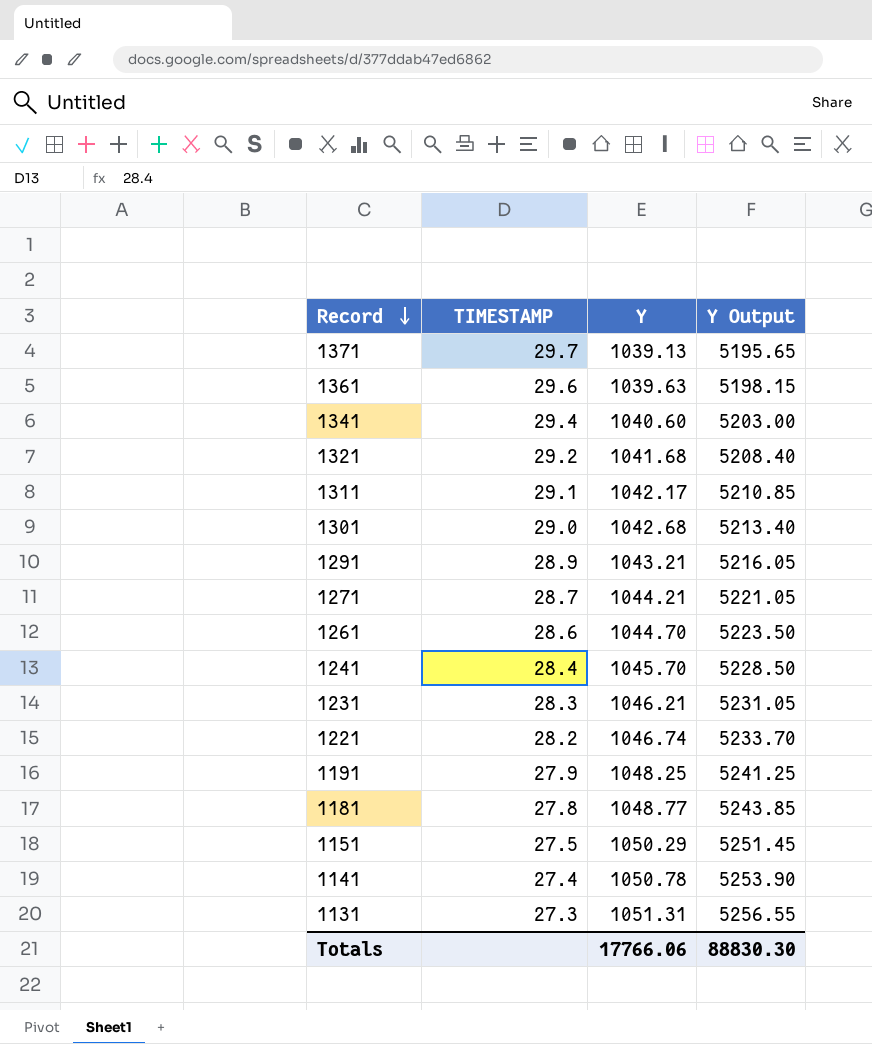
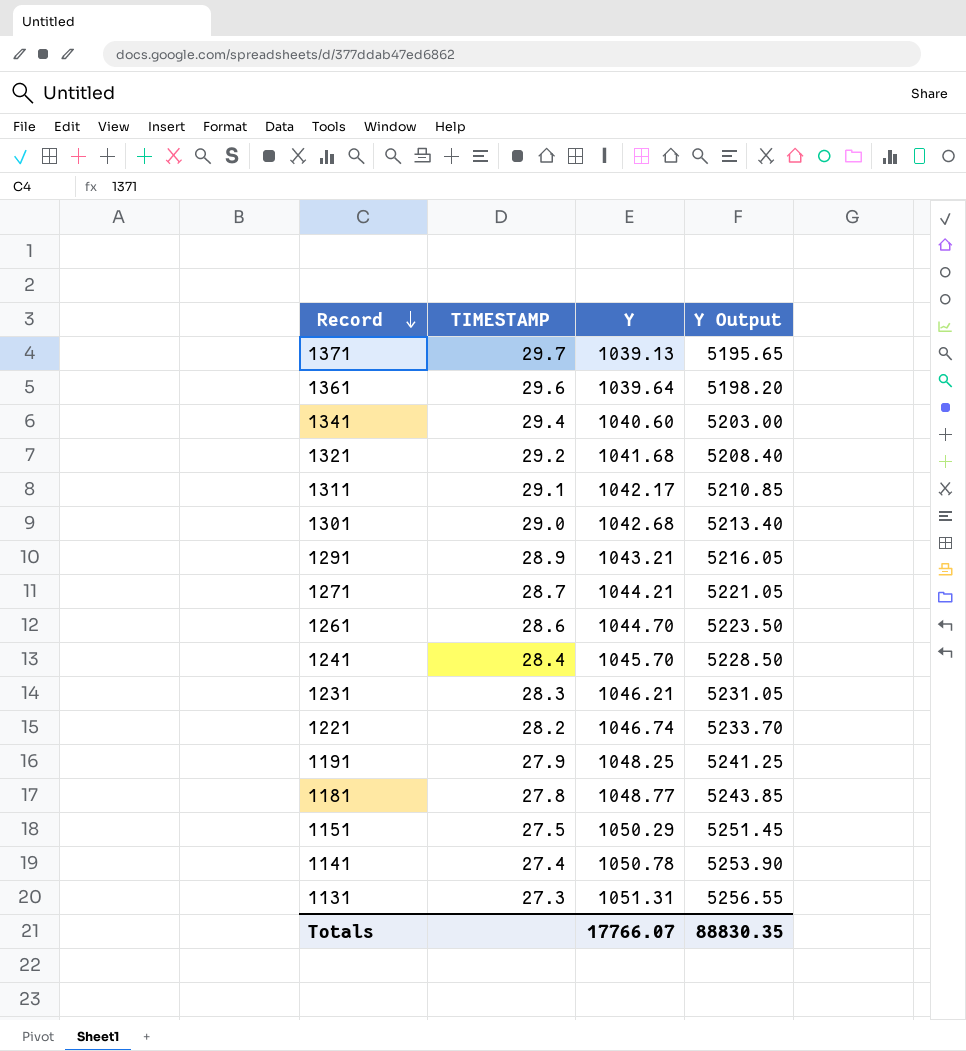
1361 | Y: 1039.63 -> 1039.64
1361 | Y Output: 5198.15 -> 5198.20
Totals | Y: 17766.06 -> 17766.07
Totals | Y Output: 88830.30 -> 88830.35

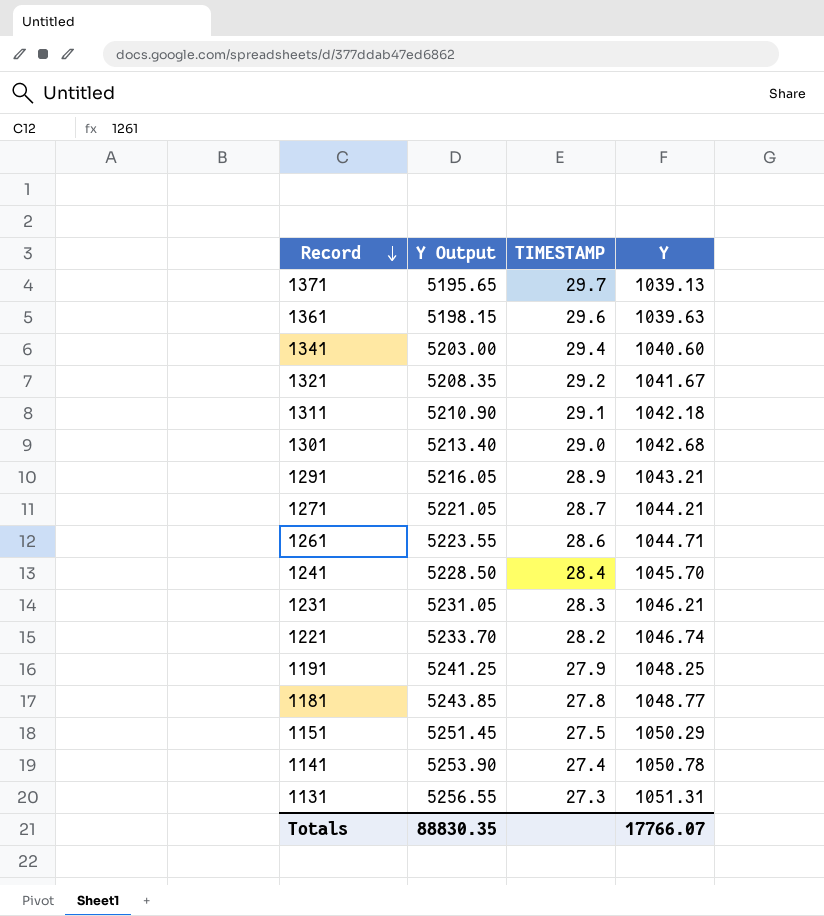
column Y Output | position: 4 -> 2
1361 | Y Output: 5198.20 -> 5198.15
1361 | Y: 1039.64 -> 1039.63
1321 | Y Output: 5208.40 -> 5208.35
1321 | Y: 1041.68 -> 1041.67
1311 | Y Output: 5210.85 -> 5210.90
1311 | Y: 1042.17 -> 1042.18
1261 | Y Output: 5223.50 -> 5223.55
1261 | Y: 1044.70 -> 1044.71

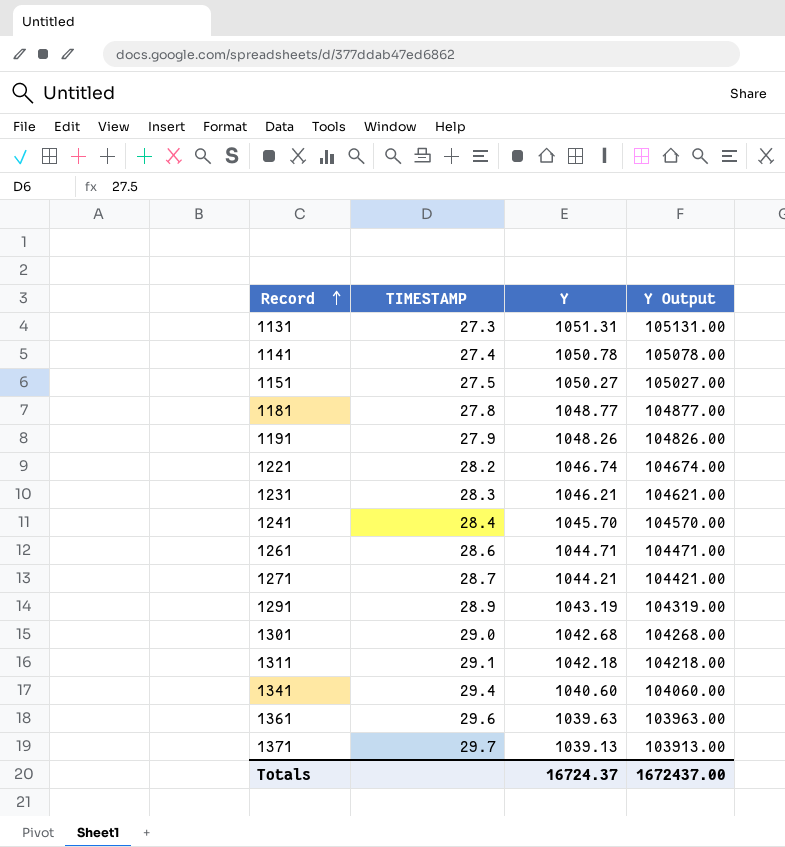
row order: Record descending -> Record ascending
column Y Output | formula: [Y] * 5 -> [Y] * 100
column Y Output | position: 2 -> 4
row 1321: 5208.35 | 29.2 | 1041.67 -> none
1151 | Y: 1050.29 -> 1050.27
1191 | Y: 1048.25 -> 1048.26
1291 | Y: 1043.21 -> 1043.19
Totals | Y: 17766.07 -> 16724.37
Totals | Y Output: 88830.35 -> 1672437.00

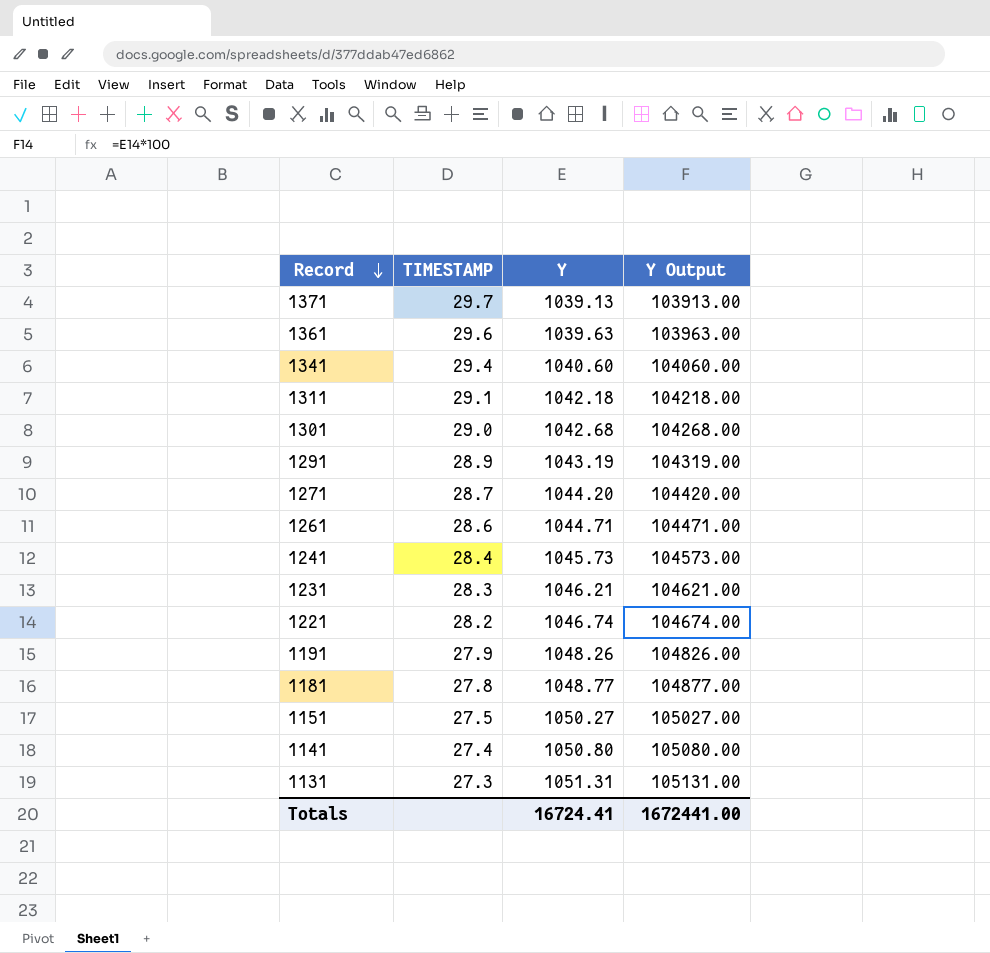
row order: Record ascending -> Record descending
1271 | Y: 1044.21 -> 1044.20
1271 | Y Output: 104421.00 -> 104420.00
1241 | Y: 1045.70 -> 1045.73
1241 | Y Output: 104570.00 -> 104573.00
1141 | Y: 1050.78 -> 1050.80
1141 | Y Output: 105078.00 -> 105080.00
Totals | Y: 16724.37 -> 16724.41
Totals | Y Output: 1672437.00 -> 1672441.00

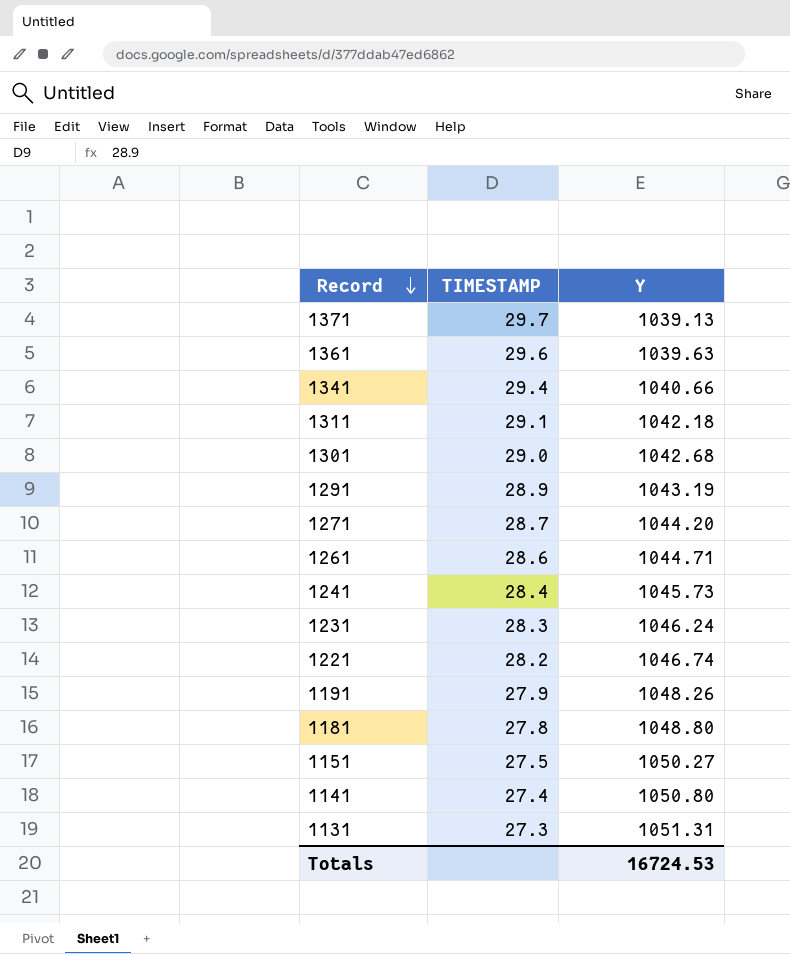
column Y Output | formula: [Y] * 100 -> none
1341 | Y: 1040.60 -> 1040.66
1231 | Y: 1046.21 -> 1046.24
1181 | Y: 1048.77 -> 1048.80
Totals | Y: 16724.41 -> 16724.53

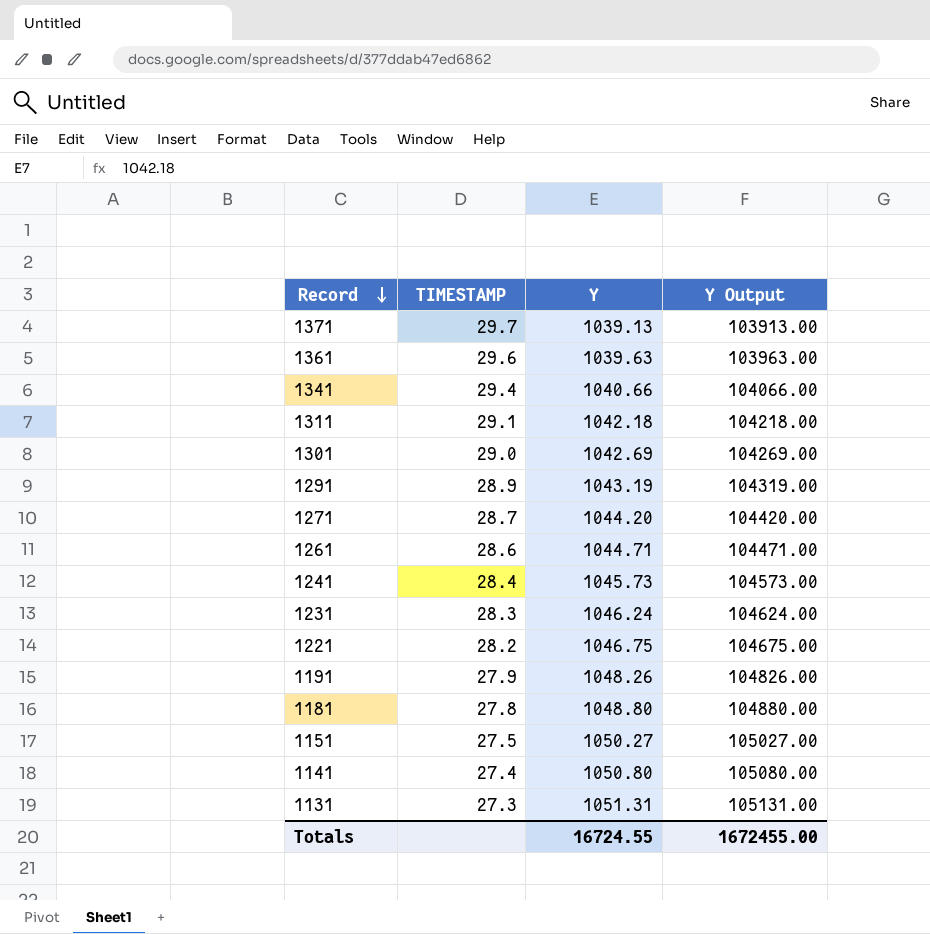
column Y Output | formula: none -> [Y] * 100
1301 | Y: 1042.68 -> 1042.69
1221 | Y: 1046.74 -> 1046.75
Totals | Y: 16724.53 -> 16724.55

